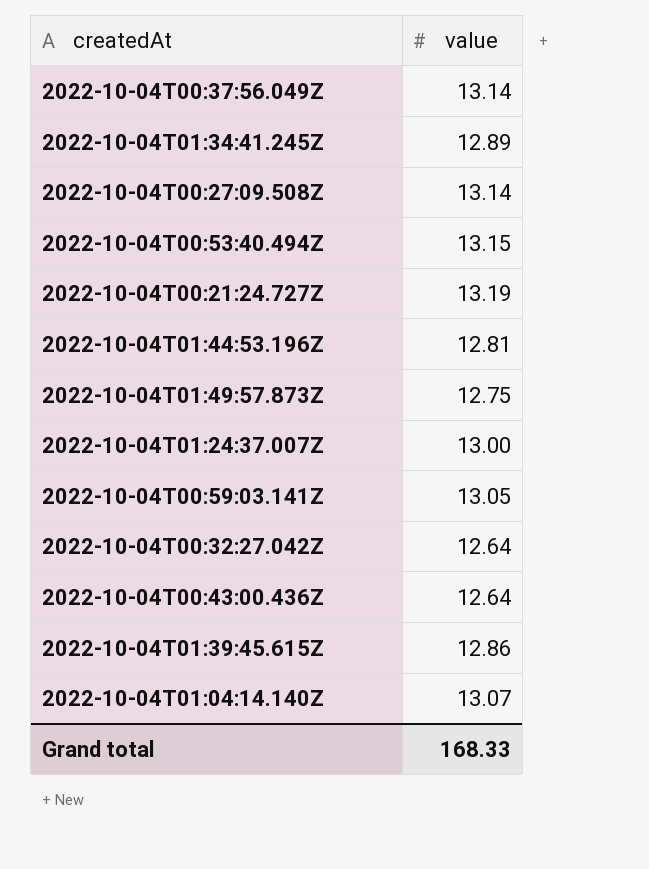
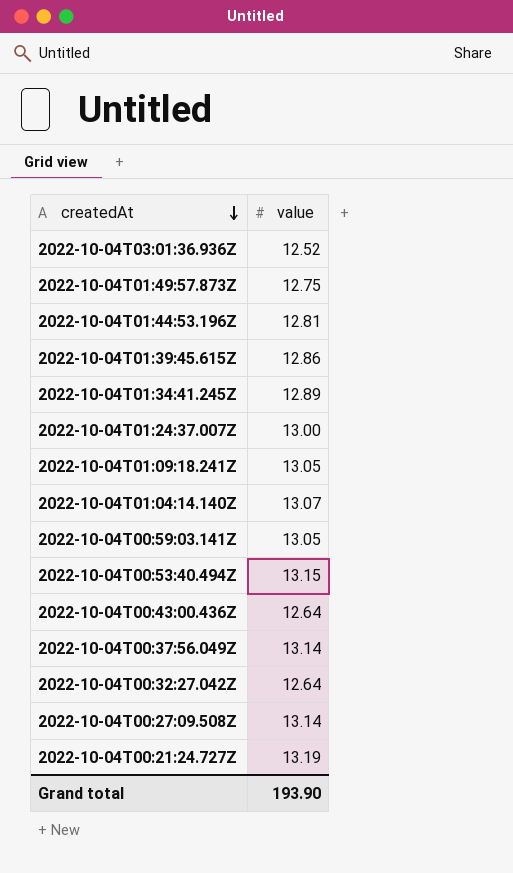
row order: none -> createdAt descending
row 2022-10-04T03:01:36.936Z: none -> 12.52
row 2022-10-04T01:09:18.241Z: none -> 13.05
Grand total | value: 168.33 -> 193.90

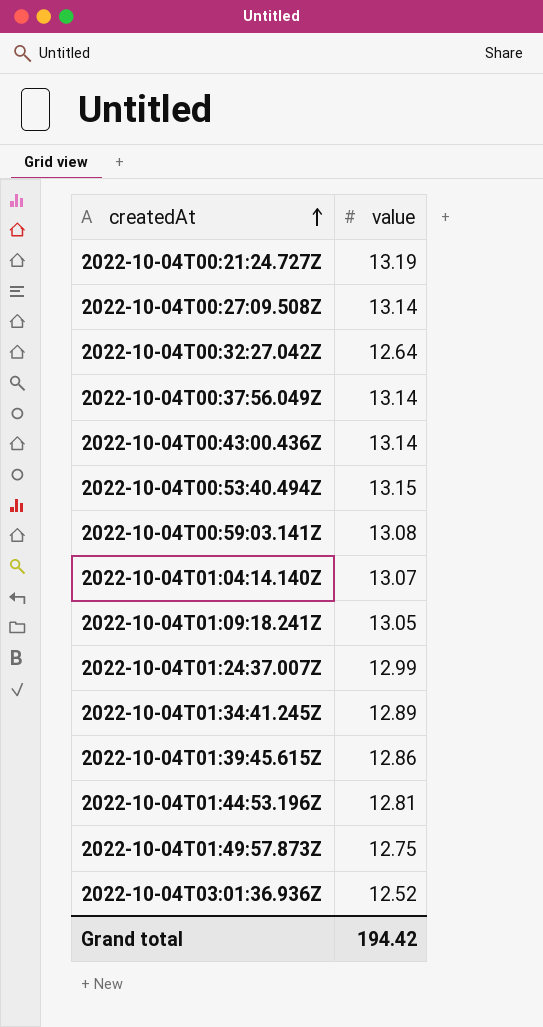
row order: createdAt descending -> createdAt ascending
2022-10-04T00:43:00.436Z | value: 12.64 -> 13.14
2022-10-04T00:59:03.141Z | value: 13.05 -> 13.08
2022-10-04T01:24:37.007Z | value: 13.00 -> 12.99
Grand total | value: 193.90 -> 194.42

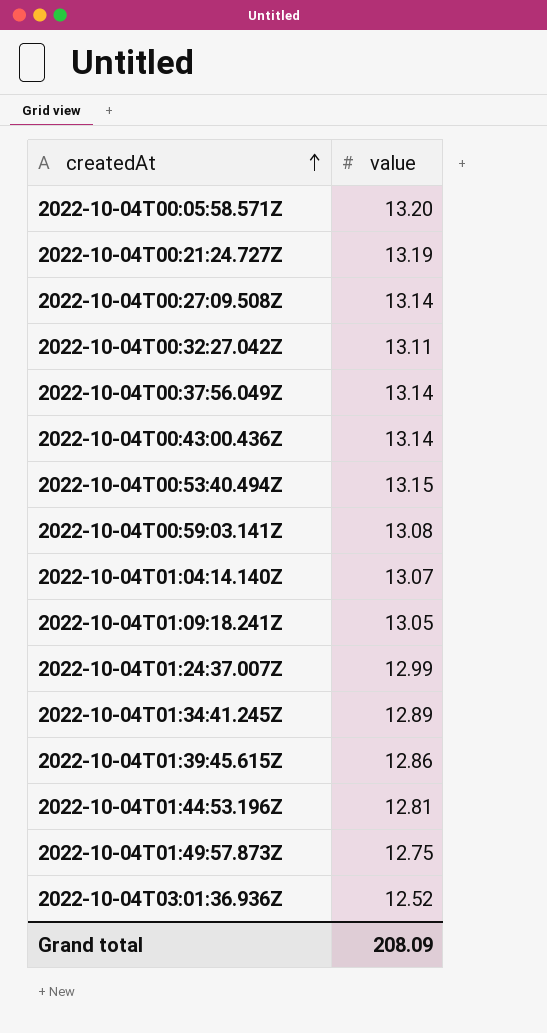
row 2022-10-04T00:05:58.571Z: none -> 13.20
2022-10-04T00:32:27.042Z | value: 12.64 -> 13.11
Grand total | value: 194.42 -> 208.09

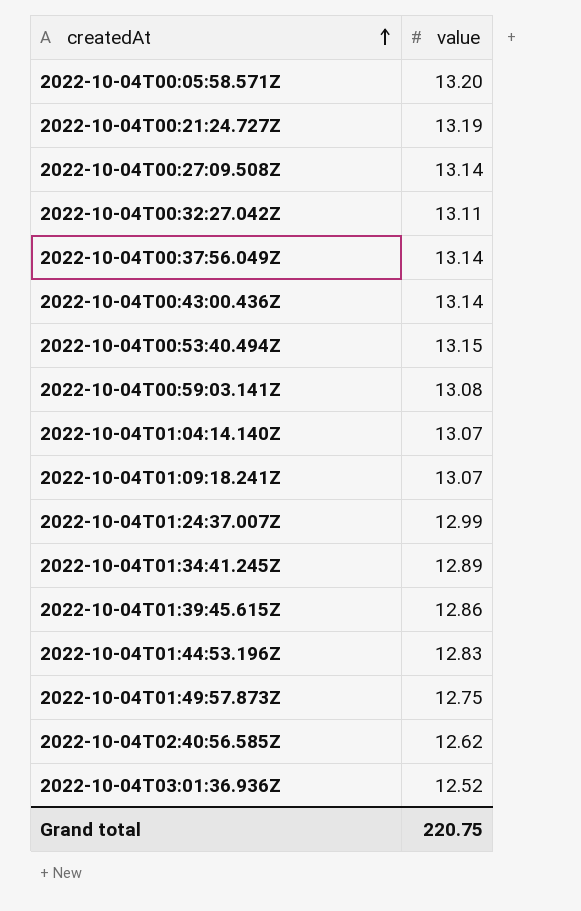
2022-10-04T01:09:18.241Z | value: 13.05 -> 13.07
2022-10-04T01:44:53.196Z | value: 12.81 -> 12.83
row 2022-10-04T02:40:56.585Z: none -> 12.62
Grand total | value: 208.09 -> 220.75

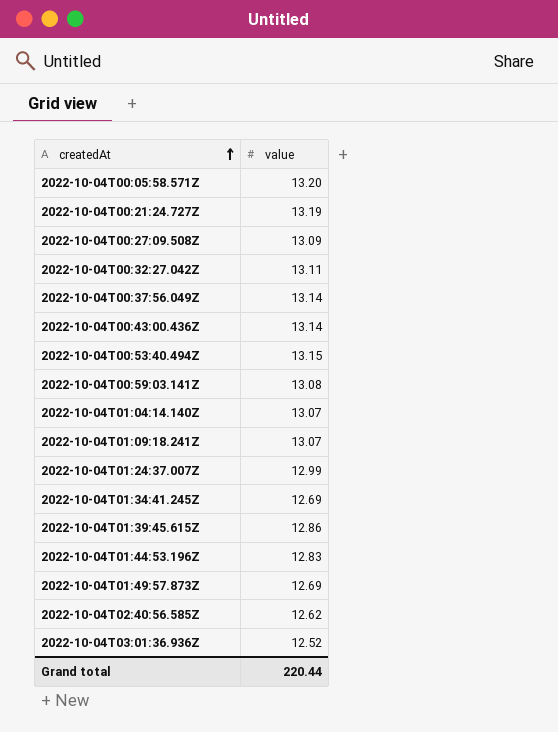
2022-10-04T00:27:09.508Z | value: 13.14 -> 13.09
2022-10-04T01:34:41.245Z | value: 12.89 -> 12.69
2022-10-04T01:49:57.873Z | value: 12.75 -> 12.69
Grand total | value: 220.75 -> 220.44

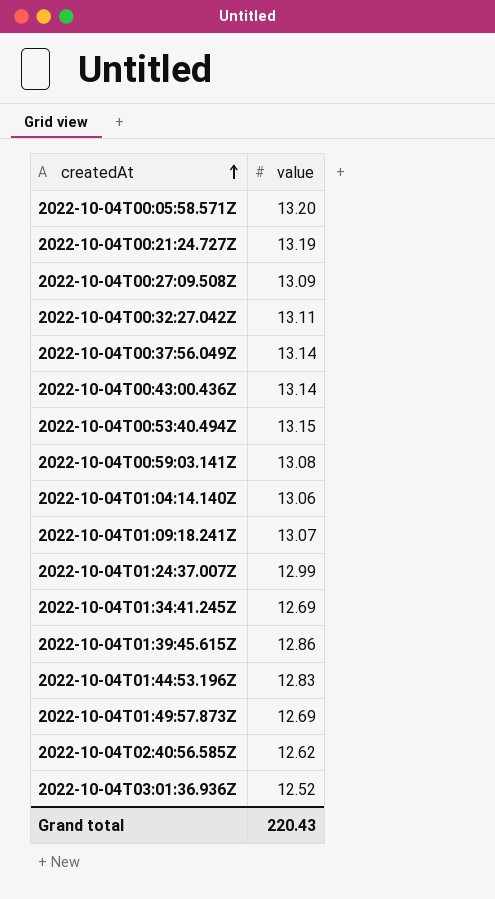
2022-10-04T01:04:14.140Z | value: 13.07 -> 13.06
Grand total | value: 220.44 -> 220.43

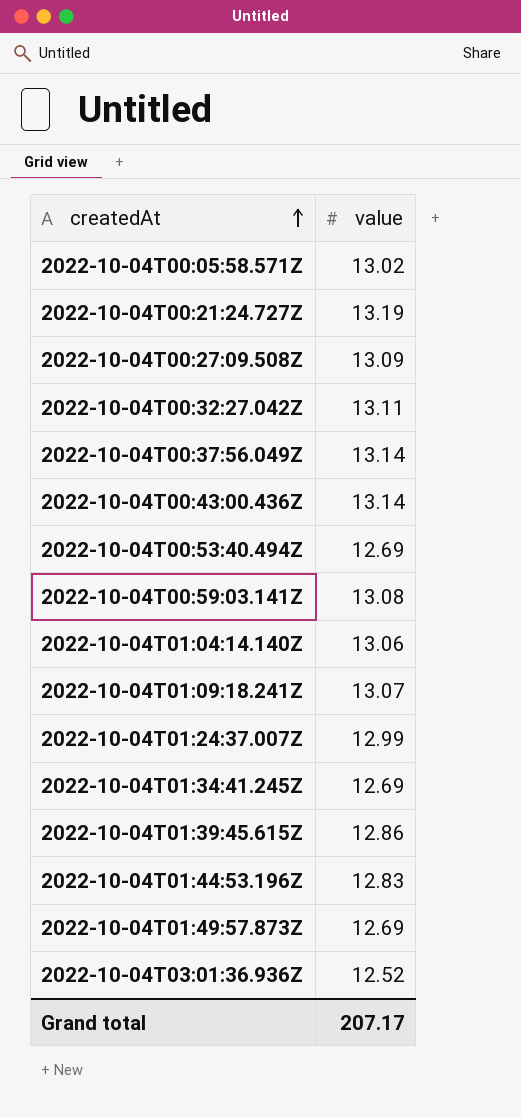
row 2022-10-04T02:40:56.585Z: 12.62 -> none
2022-10-04T00:05:58.571Z | value: 13.20 -> 13.02
2022-10-04T00:53:40.494Z | value: 13.15 -> 12.69
Grand total | value: 220.43 -> 207.17

